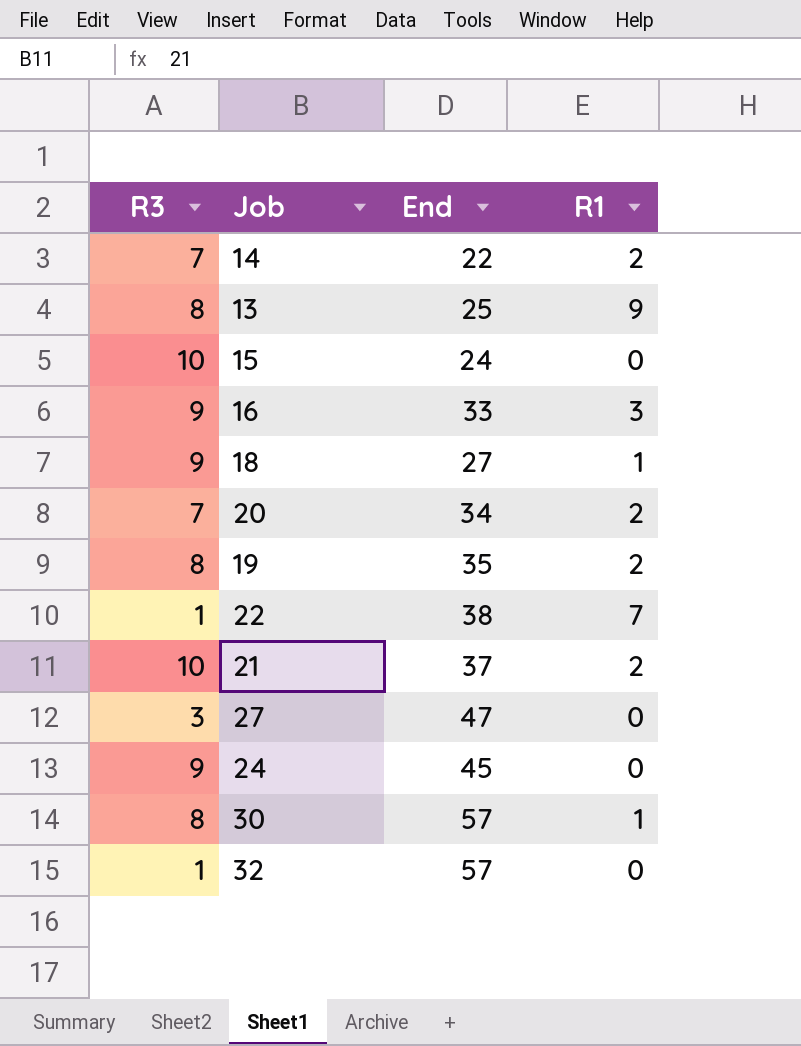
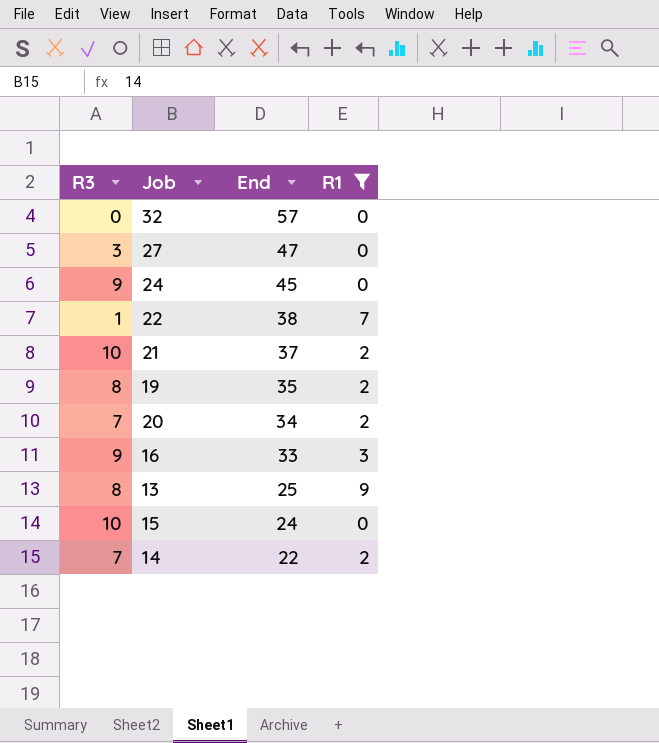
filter: none -> R1 != 1
row order: none -> End descending
32 | R3: 1 -> 0

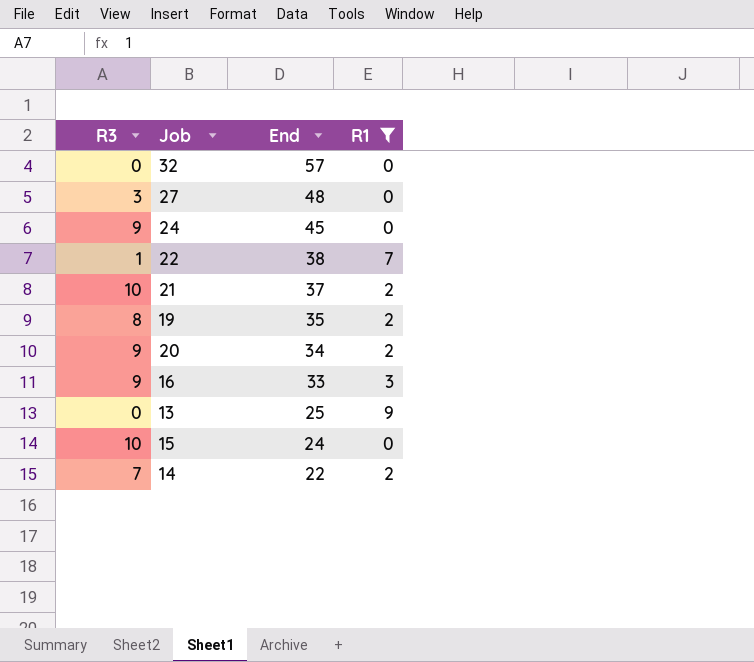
27 | End: 47 -> 48
20 | R3: 7 -> 9
13 | R3: 8 -> 0

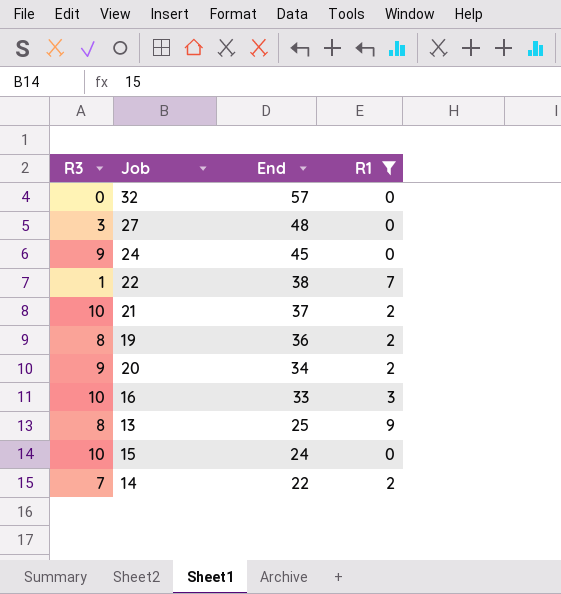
19 | End: 35 -> 36
16 | R3: 9 -> 10
13 | R3: 0 -> 8

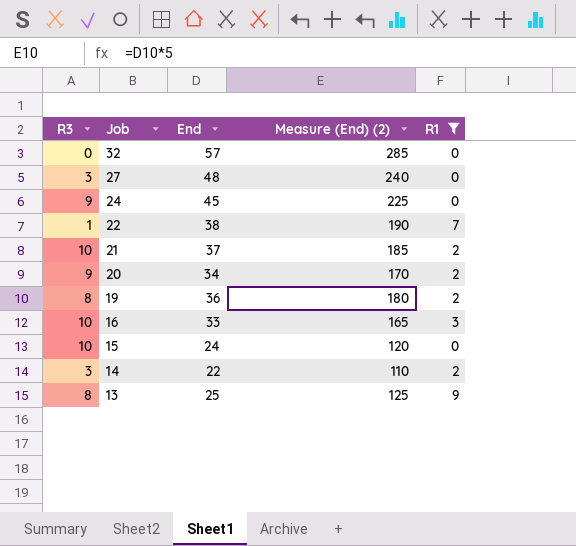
row order: End descending -> Job descending
column Measure (End) (2) | formula: none -> [End] * 5
14 | R3: 7 -> 3

